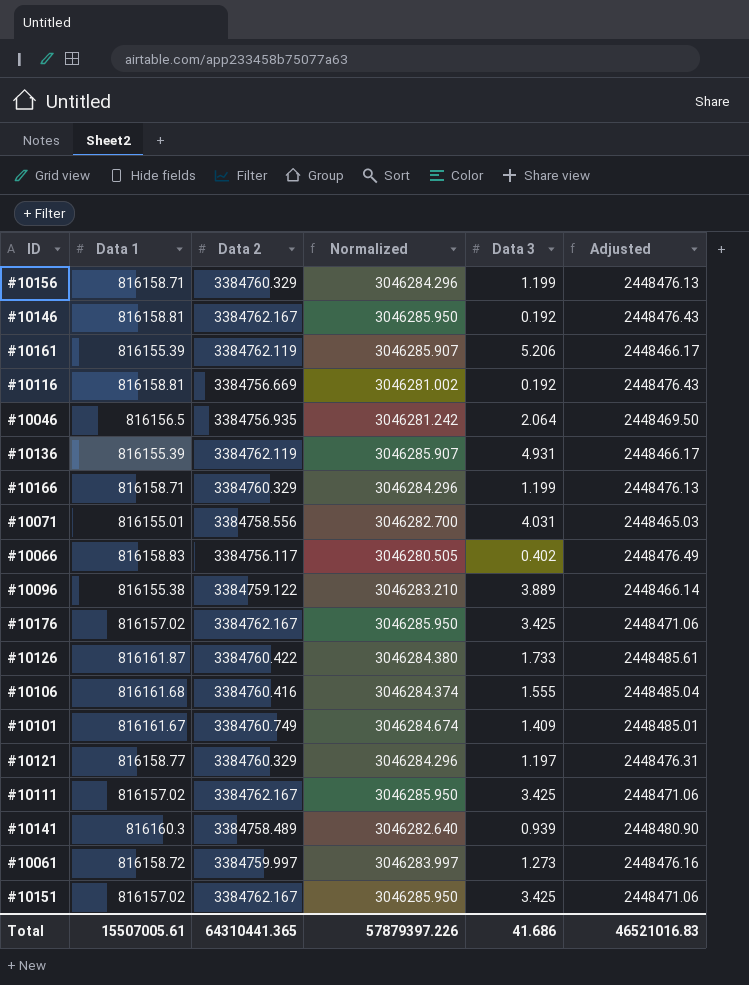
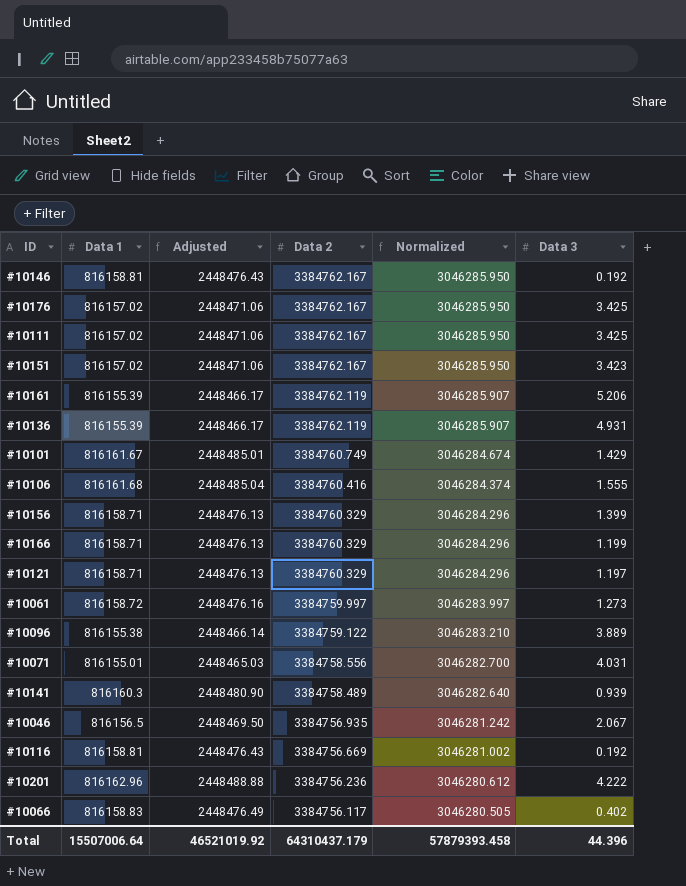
row order: none -> Data 2 descending
column Adjusted | position: 6 -> 3
row #10126: 816161.87 | 3384760.422 | 3046284.380 | 1.733 | 2448485.61 -> none
#10151 | Data 3: 3.425 -> 3.423
#10101 | Data 3: 1.409 -> 1.429
#10156 | Data 3: 1.199 -> 1.399
#10121 | Data 1: 816158.77 -> 816158.71
#10121 | Adjusted: 2448476.31 -> 2448476.13
#10046 | Data 3: 2.064 -> 2.067
row #10201: none -> 816162.96 | 2448488.88 | 3384756.236 | 3046280.612 | 4.222
Total | Data 1: 15507005.61 -> 15507006.64
Total | Adjusted: 46521016.83 -> 46521019.92
Total | Data 2: 64310441.365 -> 64310437.179
Total | Normalized: 57879397.226 -> 57879393.458
Total | Data 3: 41.686 -> 44.396

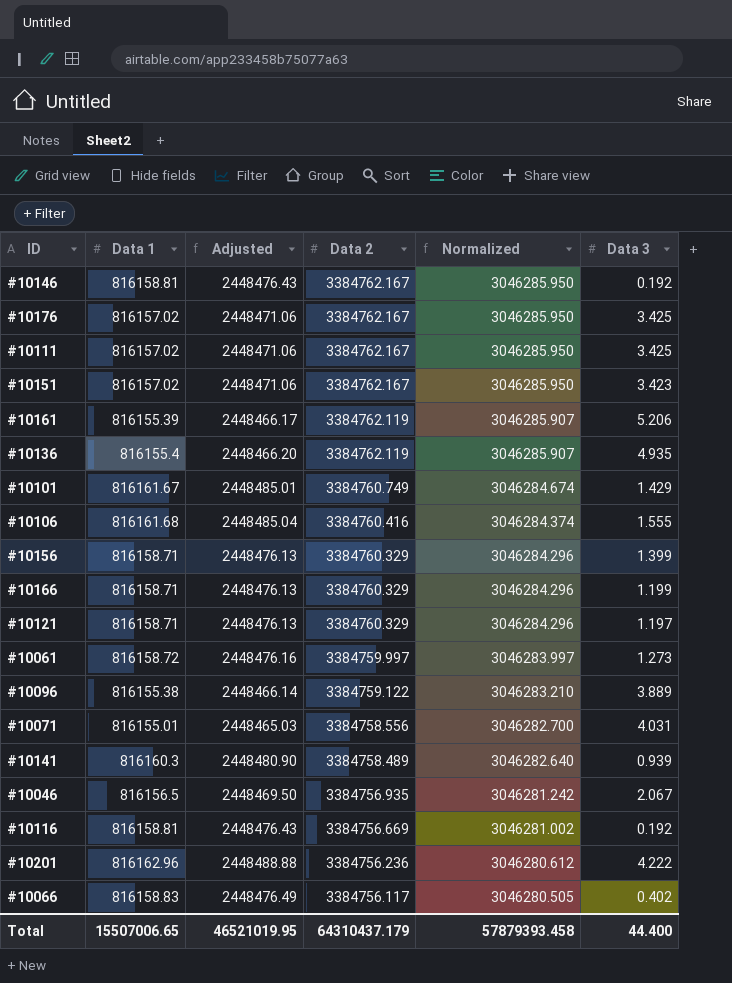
#10136 | Data 1: 816155.39 -> 816155.4
#10136 | Adjusted: 2448466.17 -> 2448466.20
#10136 | Data 3: 4.931 -> 4.935
Total | Data 1: 15507006.64 -> 15507006.65
Total | Adjusted: 46521019.92 -> 46521019.95
Total | Data 3: 44.396 -> 44.400

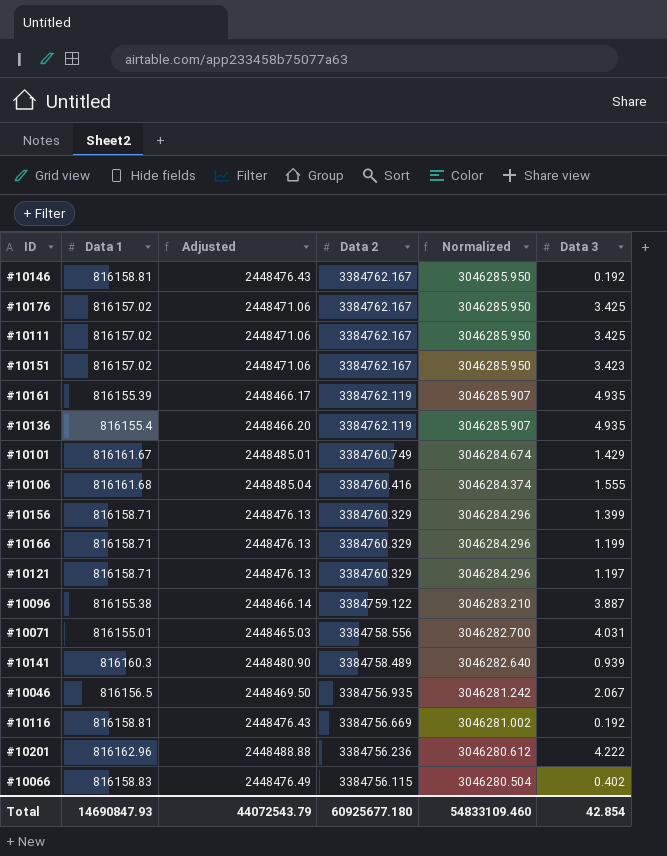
row #10061: 816158.72 | 2448476.16 | 3384759.997 | 3046283.997 | 1.273 -> none
#10161 | Data 3: 5.206 -> 4.935
#10096 | Data 3: 3.889 -> 3.887
#10066 | Data 2: 3384756.117 -> 3384756.115
#10066 | Normalized: 3046280.505 -> 3046280.504
Total | Data 1: 15507006.65 -> 14690847.93
Total | Adjusted: 46521019.95 -> 44072543.79
Total | Data 2: 64310437.179 -> 60925677.180
Total | Normalized: 57879393.458 -> 54833109.460
Total | Data 3: 44.400 -> 42.854

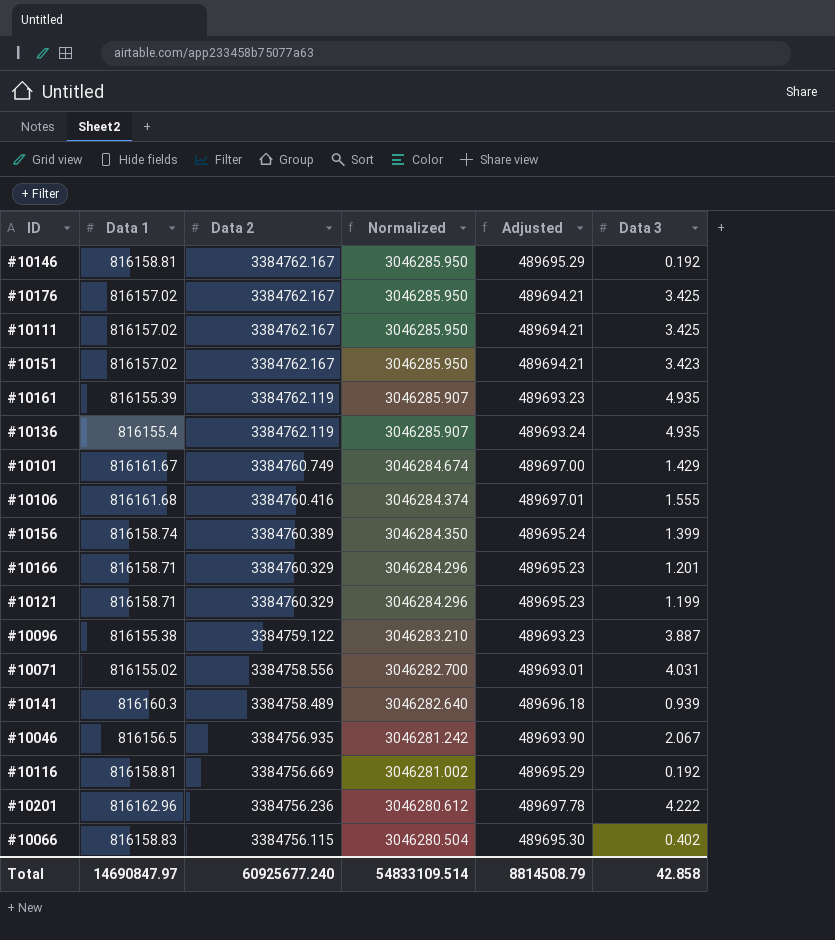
column Adjusted | formula: [Data 1] * 3 -> [Data 1] * 0.6
column Adjusted | position: 3 -> 5
#10156 | Data 1: 816158.71 -> 816158.74
#10156 | Data 2: 3384760.329 -> 3384760.389
#10156 | Normalized: 3046284.296 -> 3046284.350
#10166 | Data 3: 1.199 -> 1.201
#10121 | Data 3: 1.197 -> 1.199
#10071 | Data 1: 816155.01 -> 816155.02
Total | Data 1: 14690847.93 -> 14690847.97
Total | Data 2: 60925677.180 -> 60925677.240
Total | Normalized: 54833109.460 -> 54833109.514
Total | Adjusted: 44072543.79 -> 8814508.79
Total | Data 3: 42.854 -> 42.858

